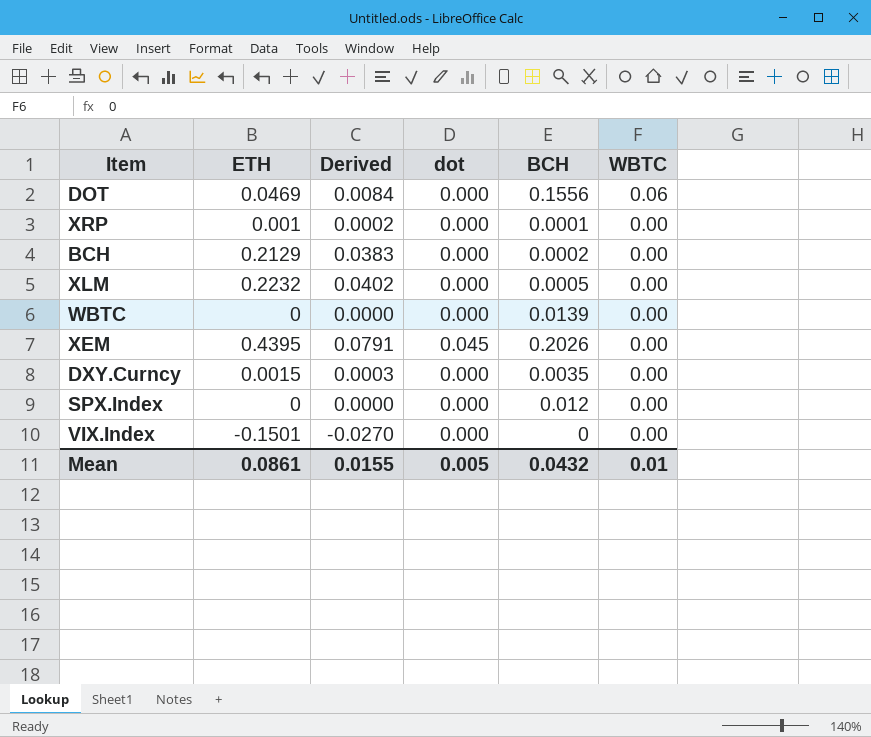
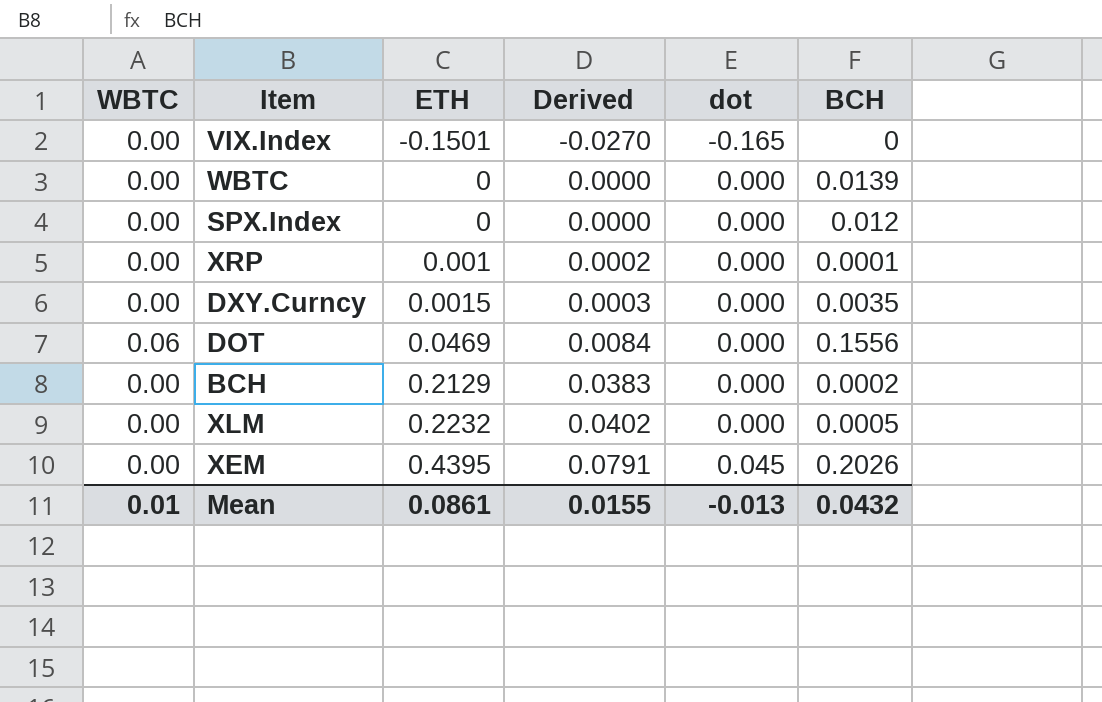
row order: WBTC descending -> ETH ascending
column WBTC | position: 6 -> 1
VIX.Index | dot: 0.000 -> -0.165
Mean | dot: 0.005 -> -0.013

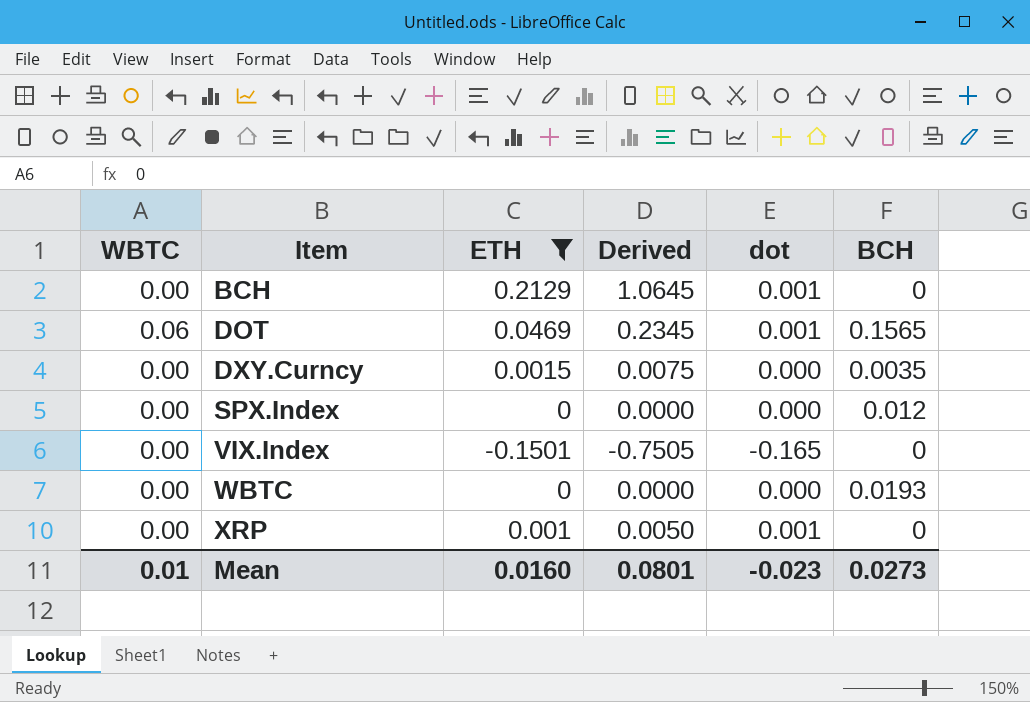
filter: none -> ETH <= 0.2129
row order: ETH ascending -> Item ascending
column Derived | formula: [ETH] * 0.18 -> [ETH] * 5
BCH | dot: 0.000 -> 0.001
BCH | BCH: 0.0002 -> 0
DOT | dot: 0.000 -> 0.001
DOT | BCH: 0.1556 -> 0.1565
WBTC | BCH: 0.0139 -> 0.0193
XRP | dot: 0.000 -> 0.001
XRP | BCH: 0.0001 -> 0
Mean | ETH: 0.0861 -> 0.0160
Mean | Derived: 0.0155 -> 0.0801
Mean | dot: -0.013 -> -0.023
Mean | BCH: 0.0432 -> 0.0273

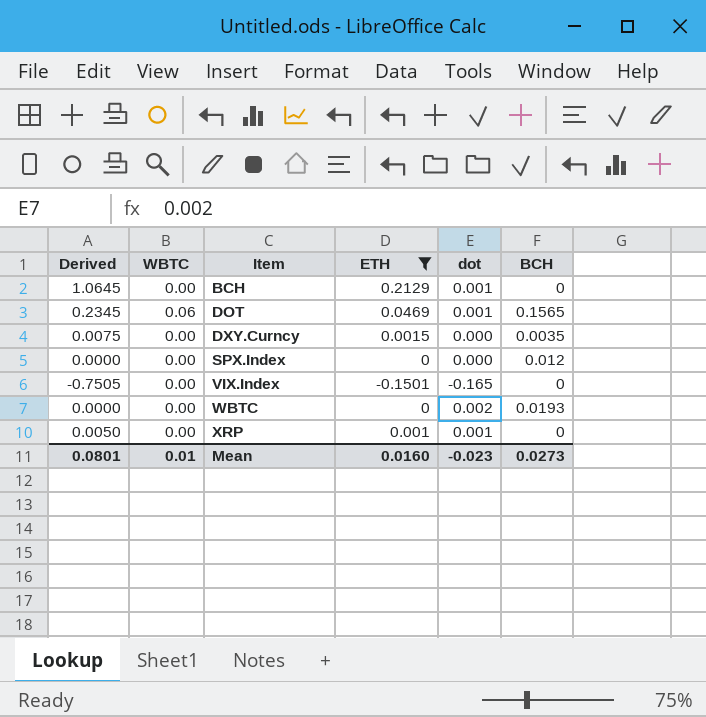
column Derived | position: 4 -> 1
WBTC | dot: 0.000 -> 0.002

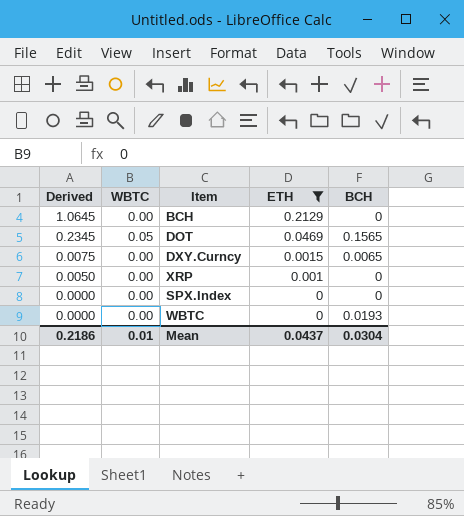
row order: Item ascending -> Derived descending
column dot | position: 5 -> none
row VIX.Index: -0.7505 | 0.00 | -0.1501 | -0.165 | 0 -> none
DOT | WBTC: 0.06 -> 0.05
DXY.Curncy | BCH: 0.0035 -> 0.0065
SPX.Index | BCH: 0.012 -> 0
Mean | Derived: 0.0801 -> 0.2186
Mean | ETH: 0.0160 -> 0.0437
Mean | BCH: 0.0273 -> 0.0304

